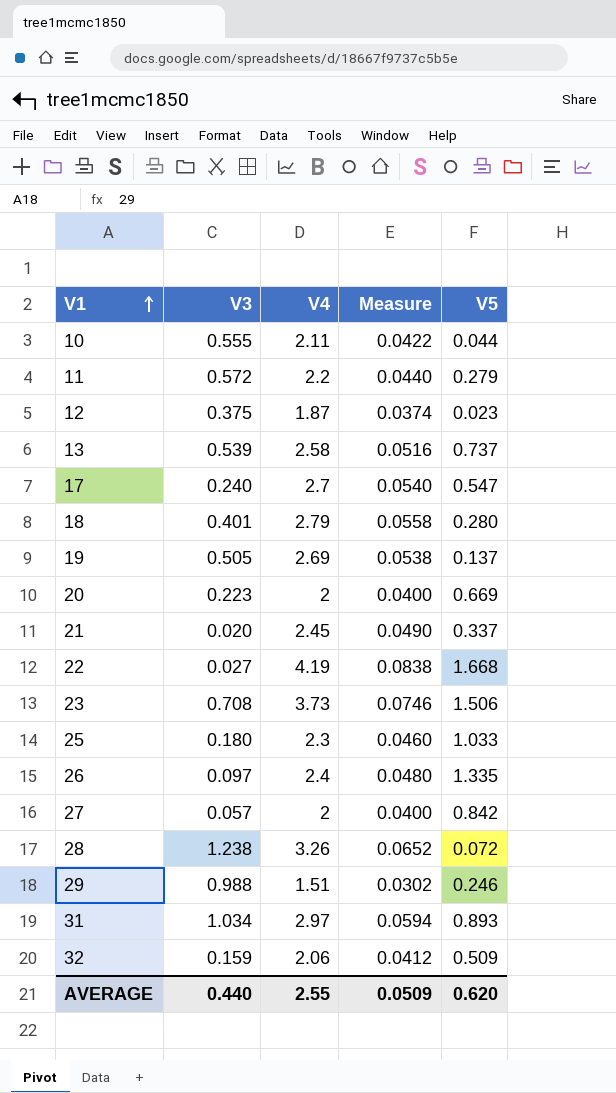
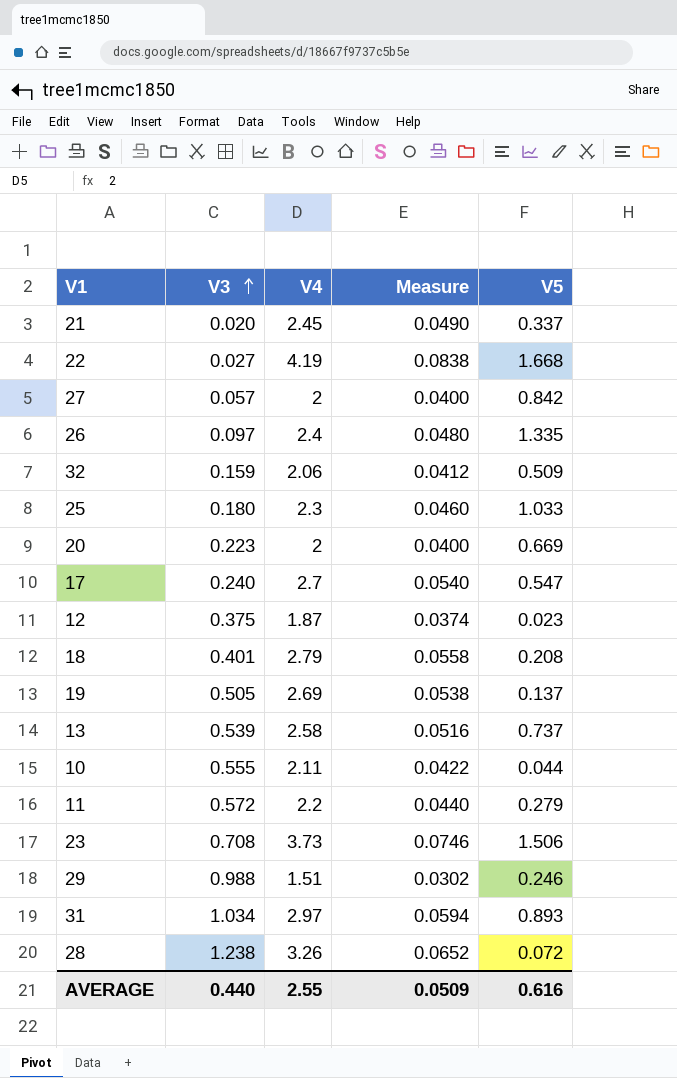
row order: V1 ascending -> V3 ascending
18 | V5: 0.280 -> 0.208
AVERAGE | V5: 0.620 -> 0.616

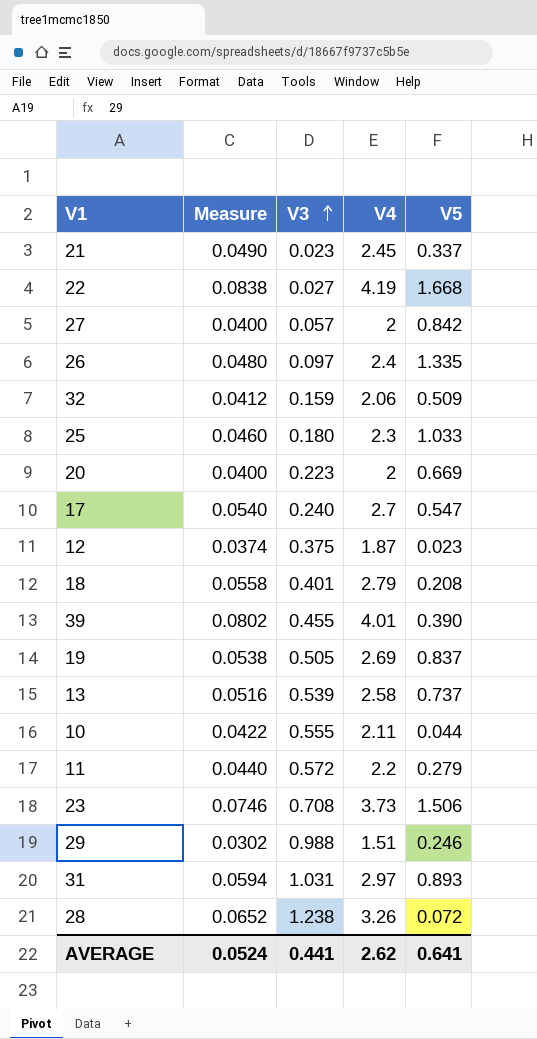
column Measure | position: 4 -> 2
21 | V3: 0.020 -> 0.023
row 39: none -> 0.0802 | 0.455 | 4.01 | 0.390
19 | V5: 0.137 -> 0.837
31 | V3: 1.034 -> 1.031
AVERAGE | Measure: 0.0509 -> 0.0524
AVERAGE | V3: 0.440 -> 0.441
AVERAGE | V4: 2.55 -> 2.62
AVERAGE | V5: 0.616 -> 0.641

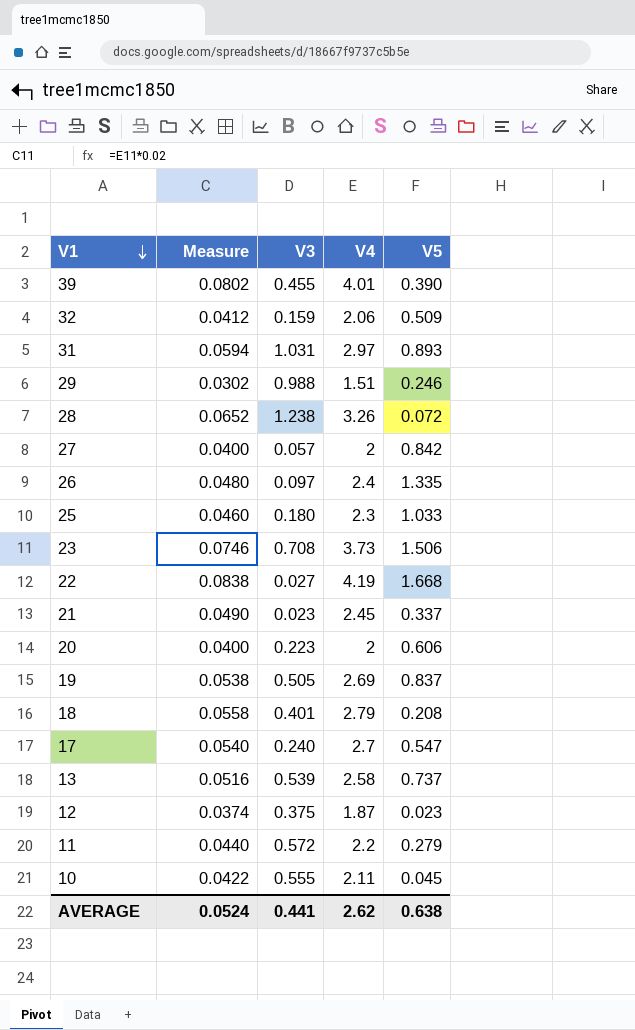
row order: V3 ascending -> V1 descending
20 | V5: 0.669 -> 0.606
10 | V5: 0.044 -> 0.045
AVERAGE | V5: 0.641 -> 0.638

